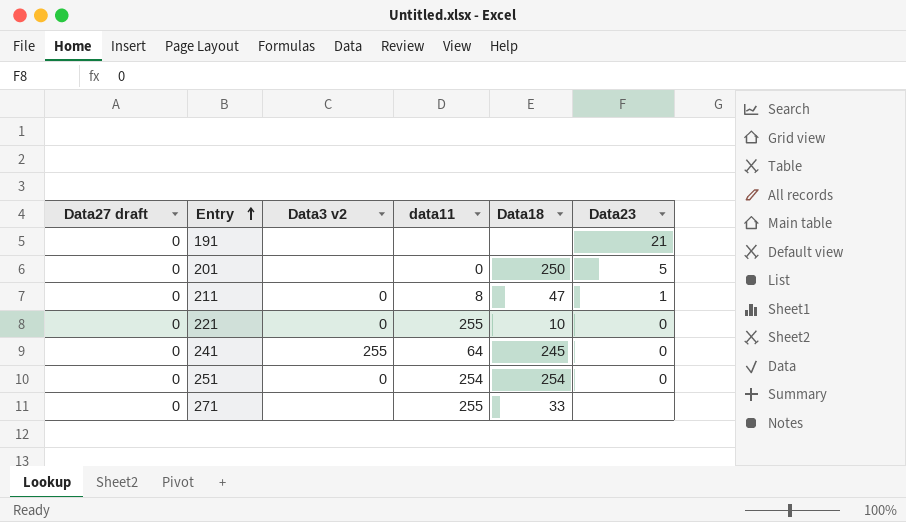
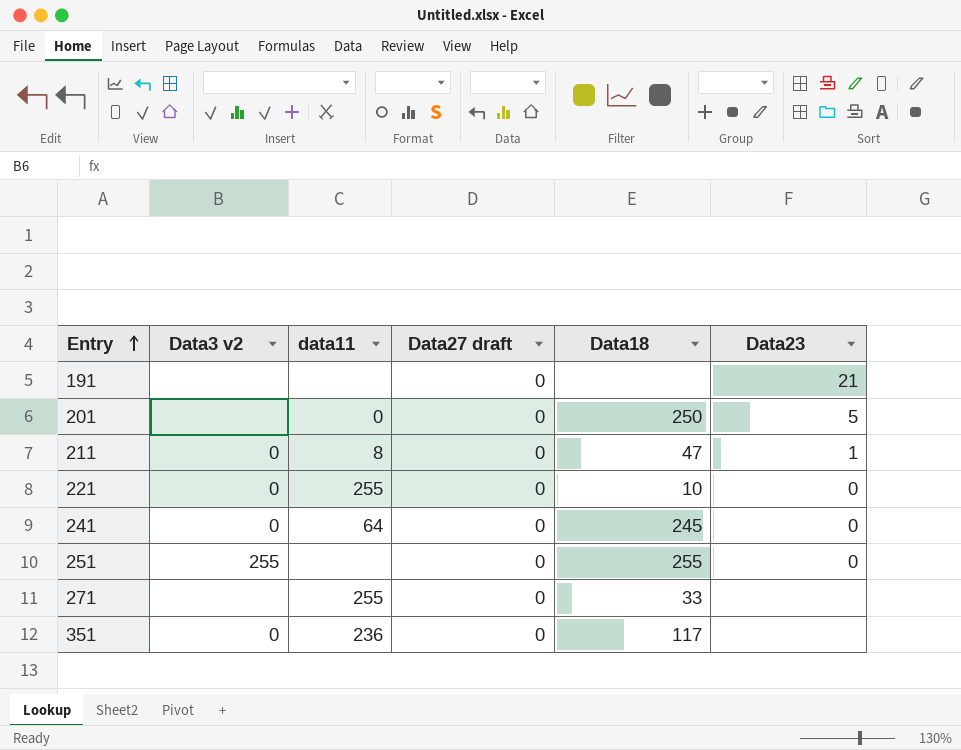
column Data27 draft | position: 1 -> 4
241 | Data3 v2: 255 -> 0
251 | Data3 v2: 0 -> 255
251 | data11: 254 -> none
251 | Data18: 254 -> 255
row 351: none -> 0 | 236 | 0 | 117 | none

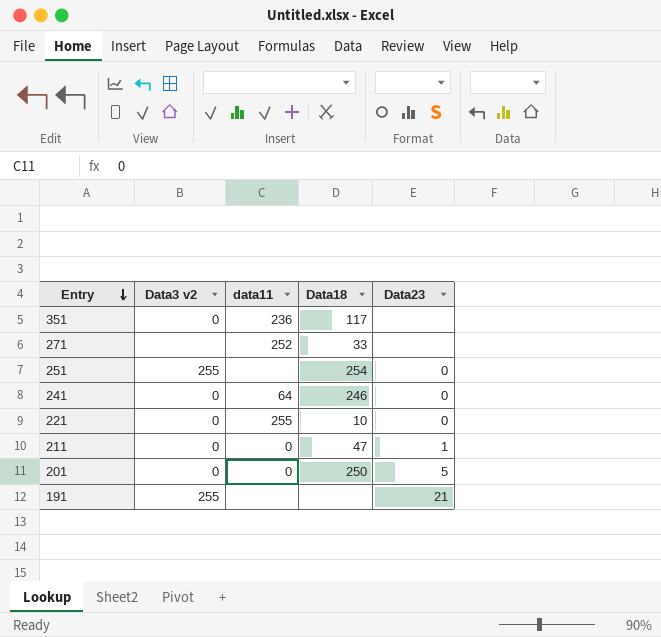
row order: Entry ascending -> Entry descending
column Data27 draft | position: 4 -> none
271 | data11: 255 -> 252
251 | Data18: 255 -> 254
241 | Data18: 245 -> 246
211 | data11: 8 -> 0
201 | Data3 v2: none -> 0
191 | Data3 v2: none -> 255

